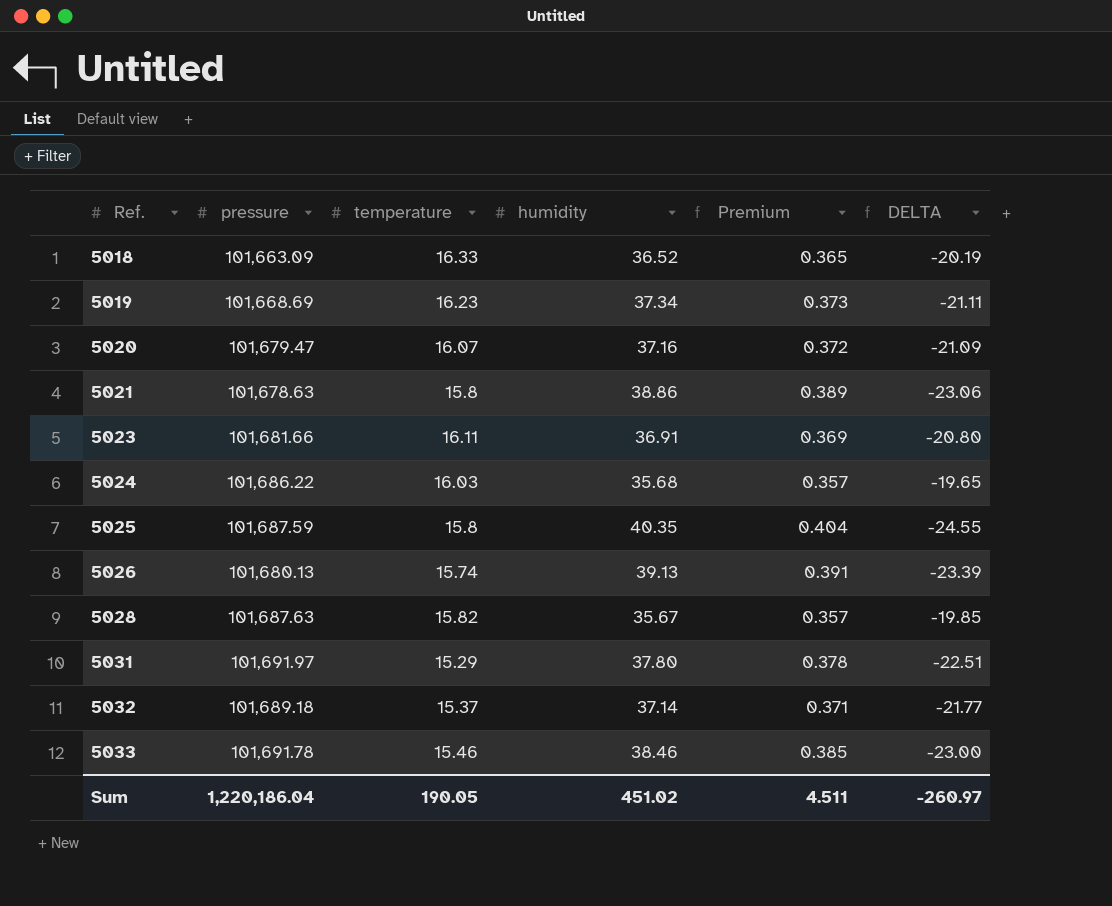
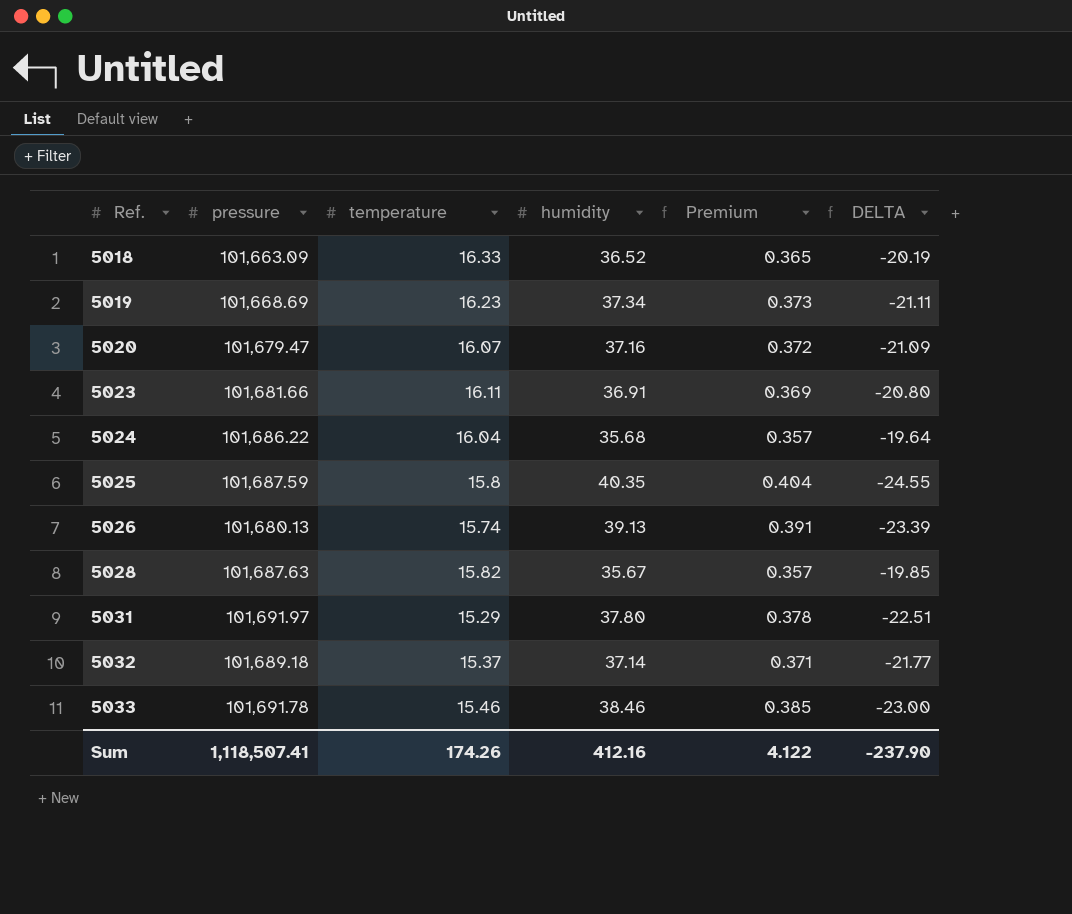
row 5021: 101,678.63 | 15.8 | 38.86 | 0.389 | -23.06 -> none
5024 | temperature: 16.03 -> 16.04
5024 | DELTA: -19.65 -> -19.64
Sum | pressure: 1,220,186.04 -> 1,118,507.41
Sum | temperature: 190.05 -> 174.26
Sum | humidity: 451.02 -> 412.16
Sum | Premium: 4.511 -> 4.122
Sum | DELTA: -260.97 -> -237.90

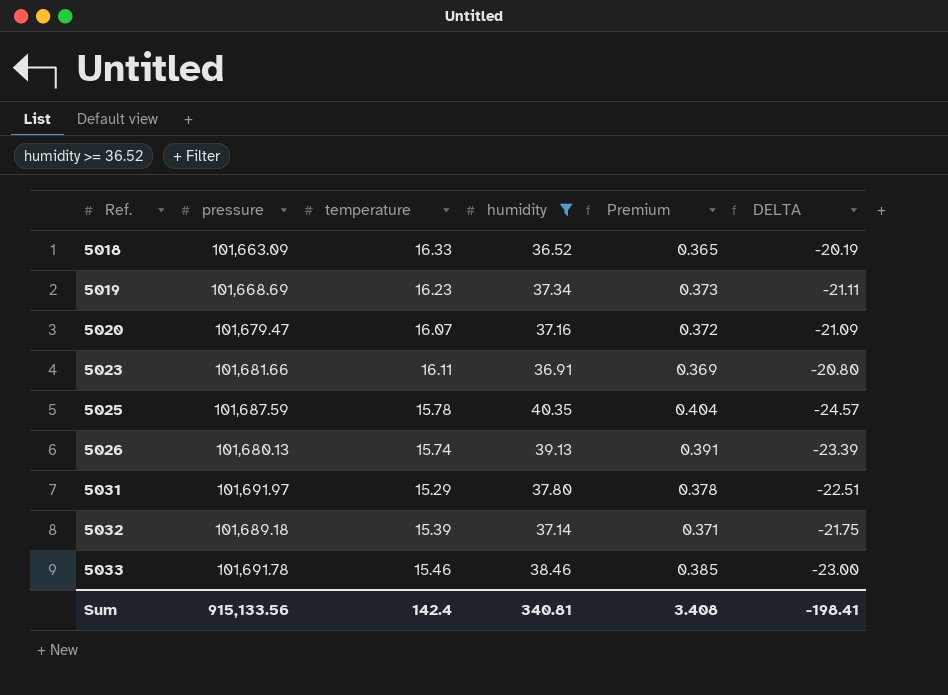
filter: none -> humidity >= 36.52
5025 | temperature: 15.8 -> 15.78
5025 | DELTA: -24.55 -> -24.57
5032 | temperature: 15.37 -> 15.39
5032 | DELTA: -21.77 -> -21.75
Sum | pressure: 1,118,507.41 -> 915,133.56
Sum | temperature: 174.26 -> 142.4
Sum | humidity: 412.16 -> 340.81
Sum | Premium: 4.122 -> 3.408
Sum | DELTA: -237.90 -> -198.41

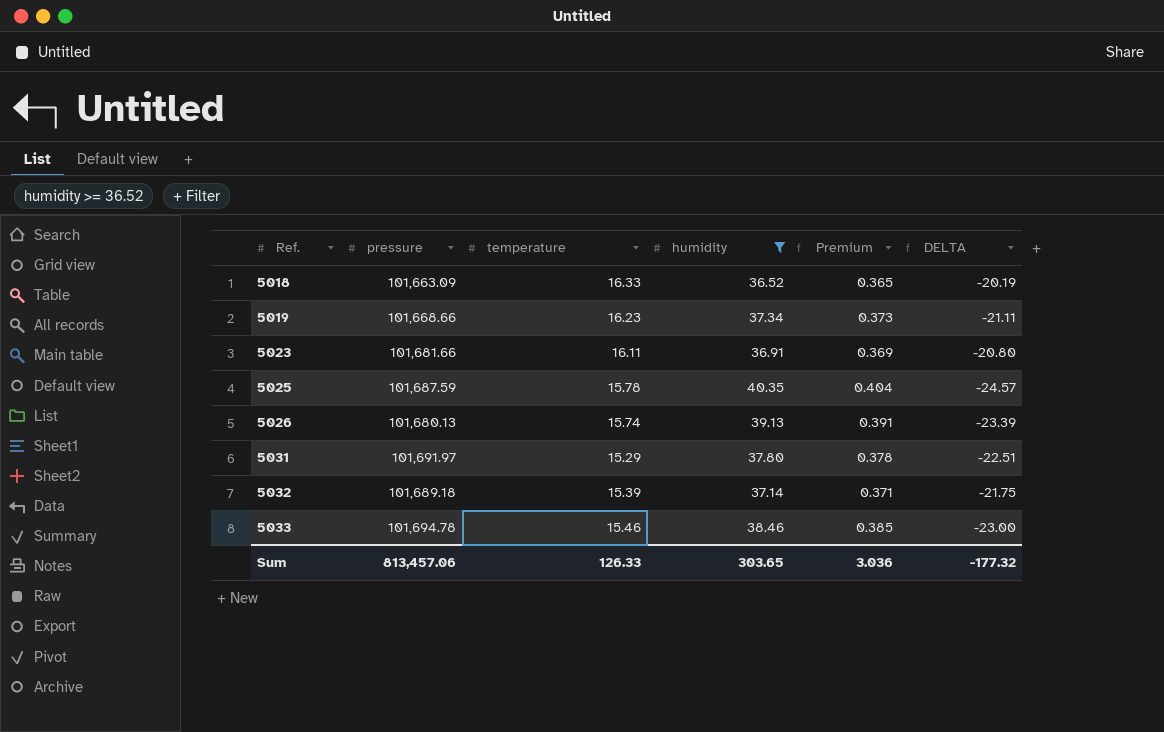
row 5020: 101,679.47 | 16.07 | 37.16 | 0.372 | -21.09 -> none
5019 | pressure: 101,668.69 -> 101,668.66
5033 | pressure: 101,691.78 -> 101,694.78
Sum | pressure: 915,133.56 -> 813,457.06
Sum | temperature: 142.4 -> 126.33
Sum | humidity: 340.81 -> 303.65
Sum | Premium: 3.408 -> 3.036
Sum | DELTA: -198.41 -> -177.32

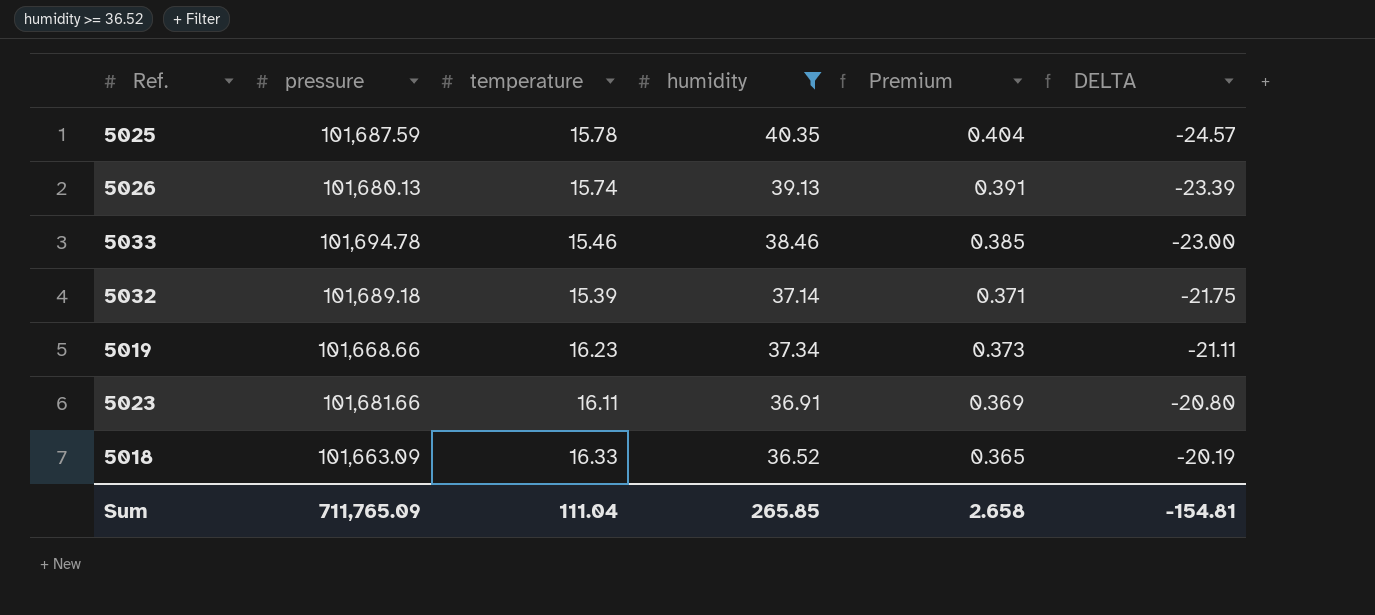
row order: Ref. ascending -> DELTA ascending
row 5031: 101,691.97 | 15.29 | 37.80 | 0.378 | -22.51 -> none
Sum | pressure: 813,457.06 -> 711,765.09
Sum | temperature: 126.33 -> 111.04
Sum | humidity: 303.65 -> 265.85
Sum | Premium: 3.036 -> 2.658
Sum | DELTA: -177.32 -> -154.81

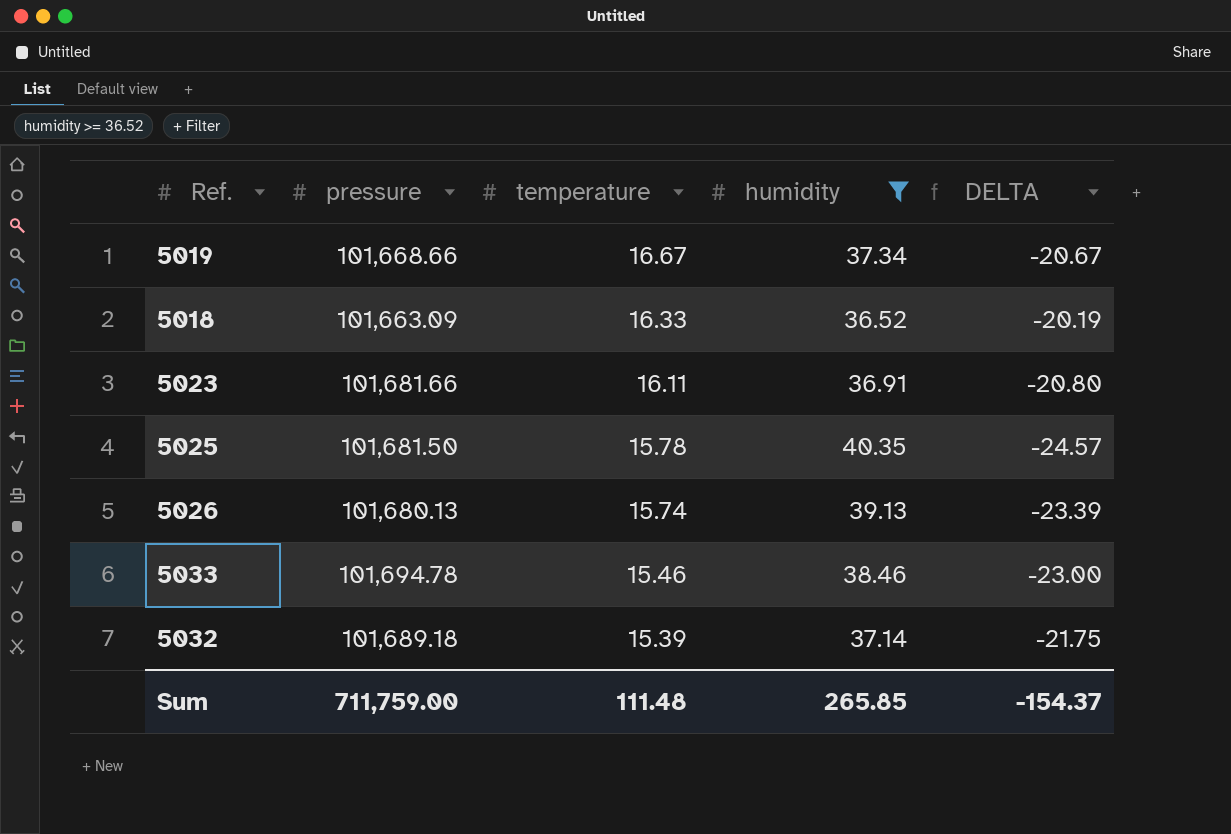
row order: DELTA ascending -> temperature descending
column Premium | formula: [humidity] * 0.01 -> none
5019 | temperature: 16.23 -> 16.67
5019 | DELTA: -21.11 -> -20.67
5025 | pressure: 101,687.59 -> 101,681.50
Sum | pressure: 711,765.09 -> 711,759.00
Sum | temperature: 111.04 -> 111.48
Sum | DELTA: -154.81 -> -154.37

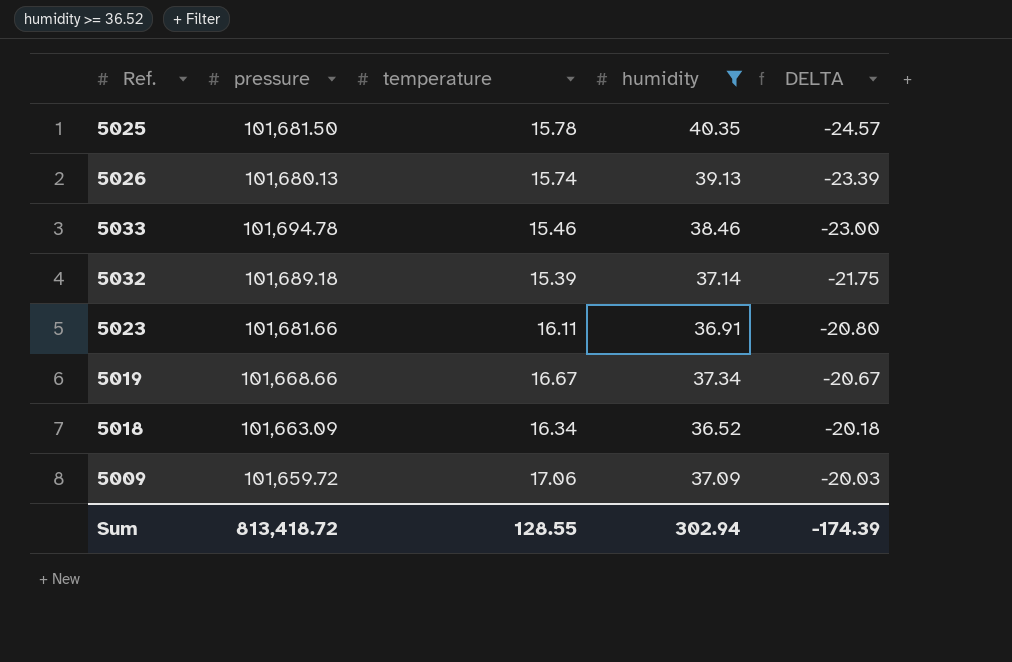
row order: temperature descending -> DELTA ascending
5018 | temperature: 16.33 -> 16.34
5018 | DELTA: -20.19 -> -20.18
row 5009: none -> 101,659.72 | 17.06 | 37.09 | -20.03
Sum | pressure: 711,759.00 -> 813,418.72
Sum | temperature: 111.48 -> 128.55
Sum | humidity: 265.85 -> 302.94
Sum | DELTA: -154.37 -> -174.39

